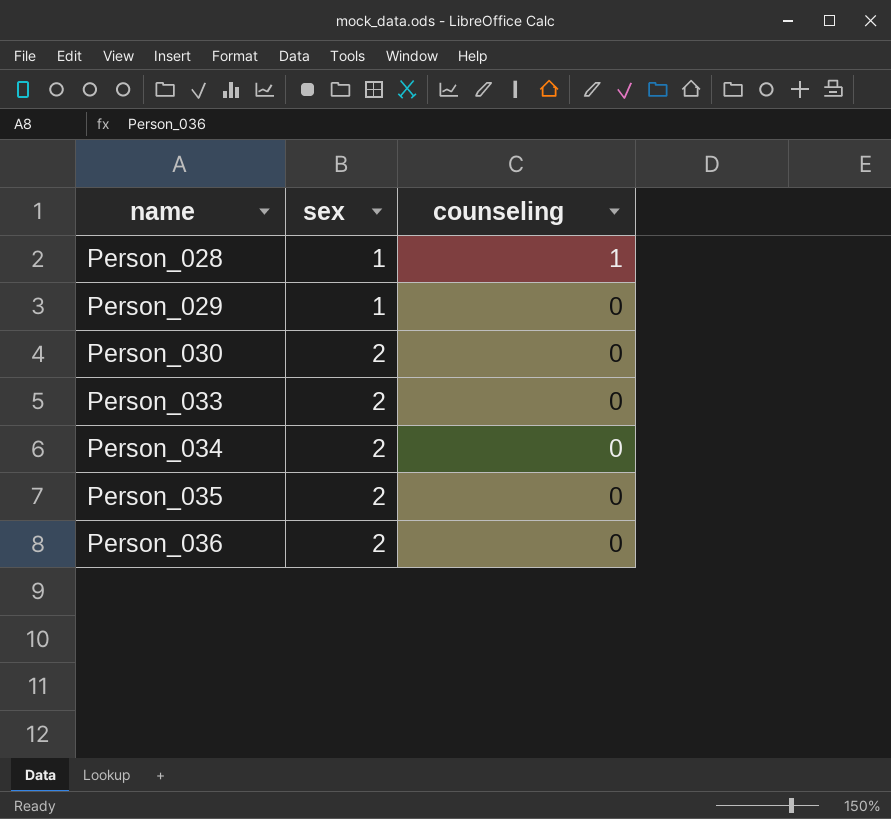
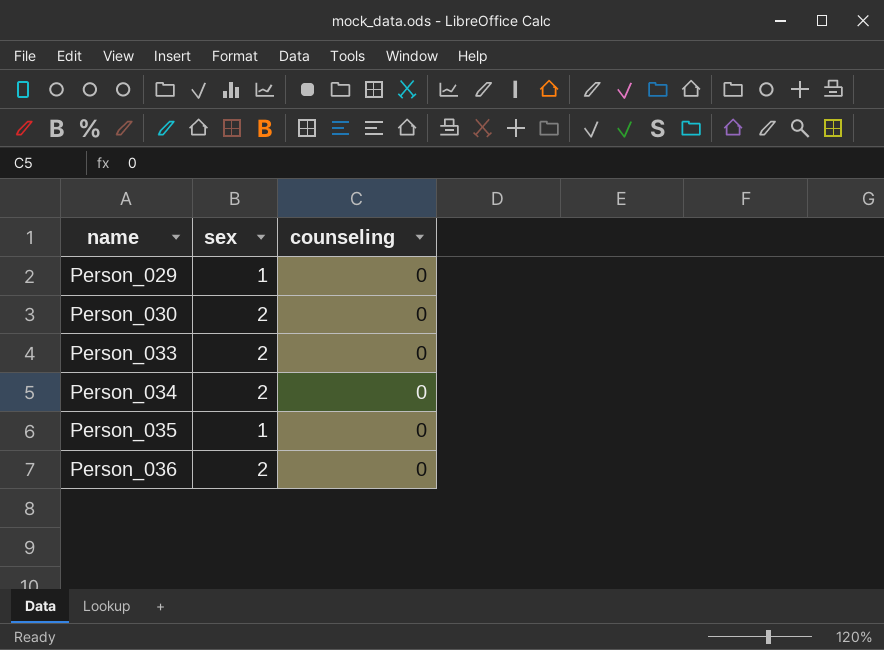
row Person_028: 1 | 1 -> none
Person_035 | sex: 2 -> 1

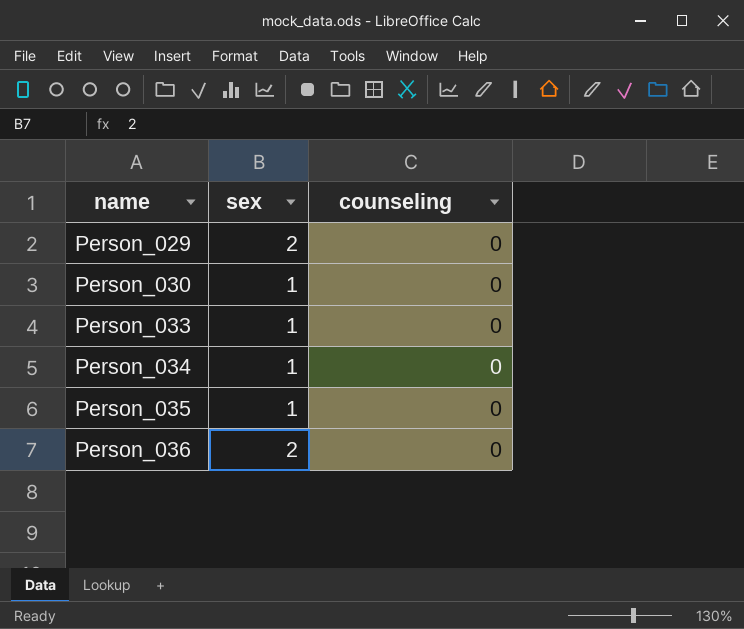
Person_029 | sex: 1 -> 2
Person_030 | sex: 2 -> 1
Person_033 | sex: 2 -> 1
Person_034 | sex: 2 -> 1

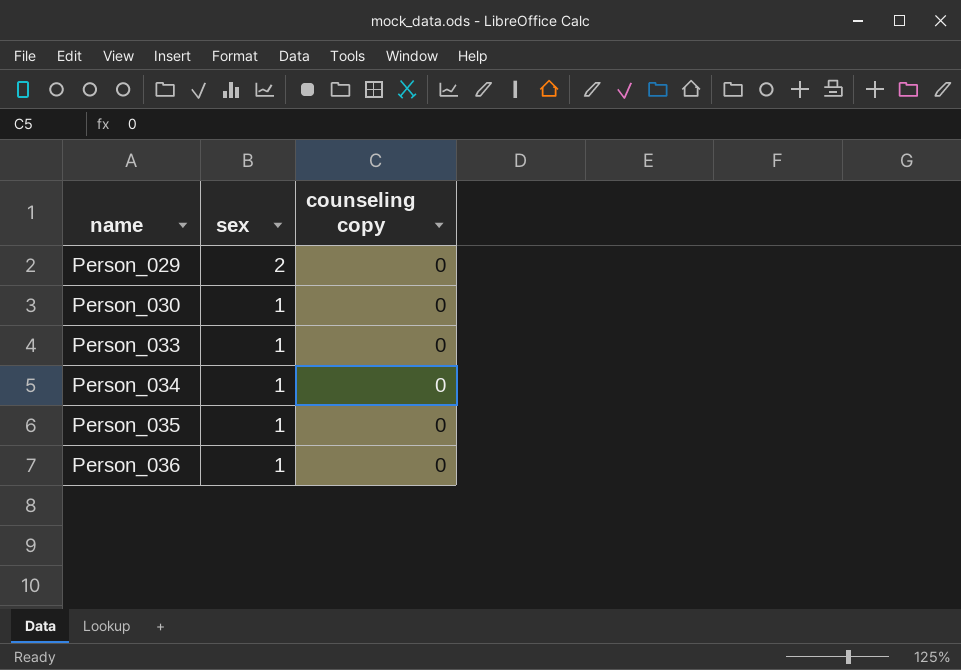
column name: counseling -> counseling copy
Person_036 | sex: 2 -> 1

